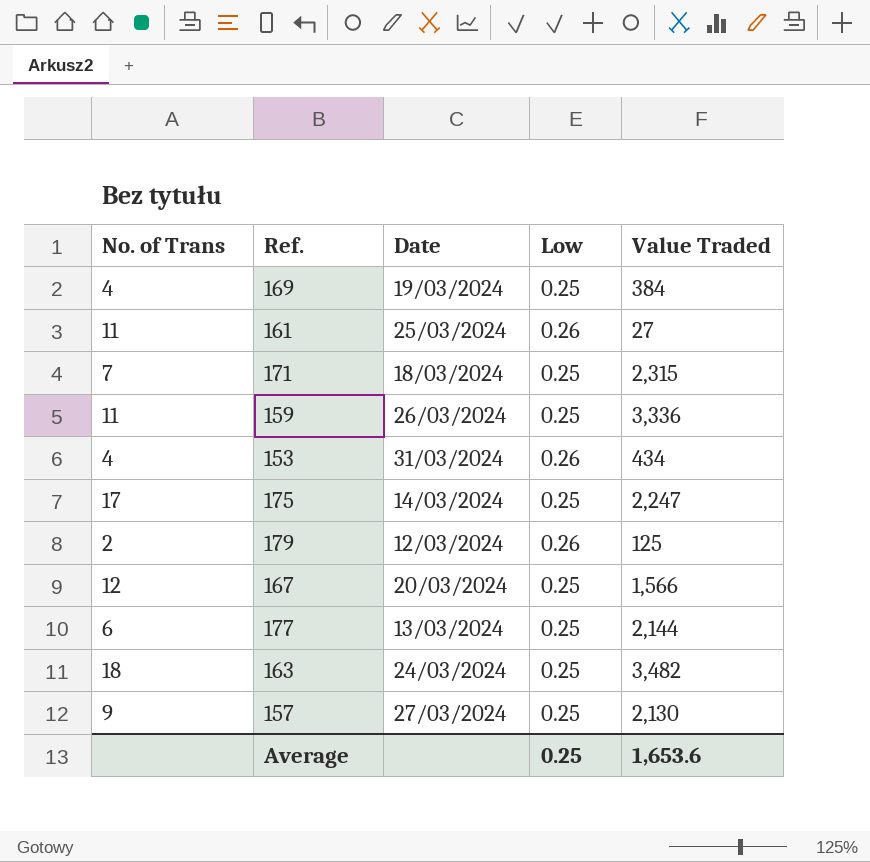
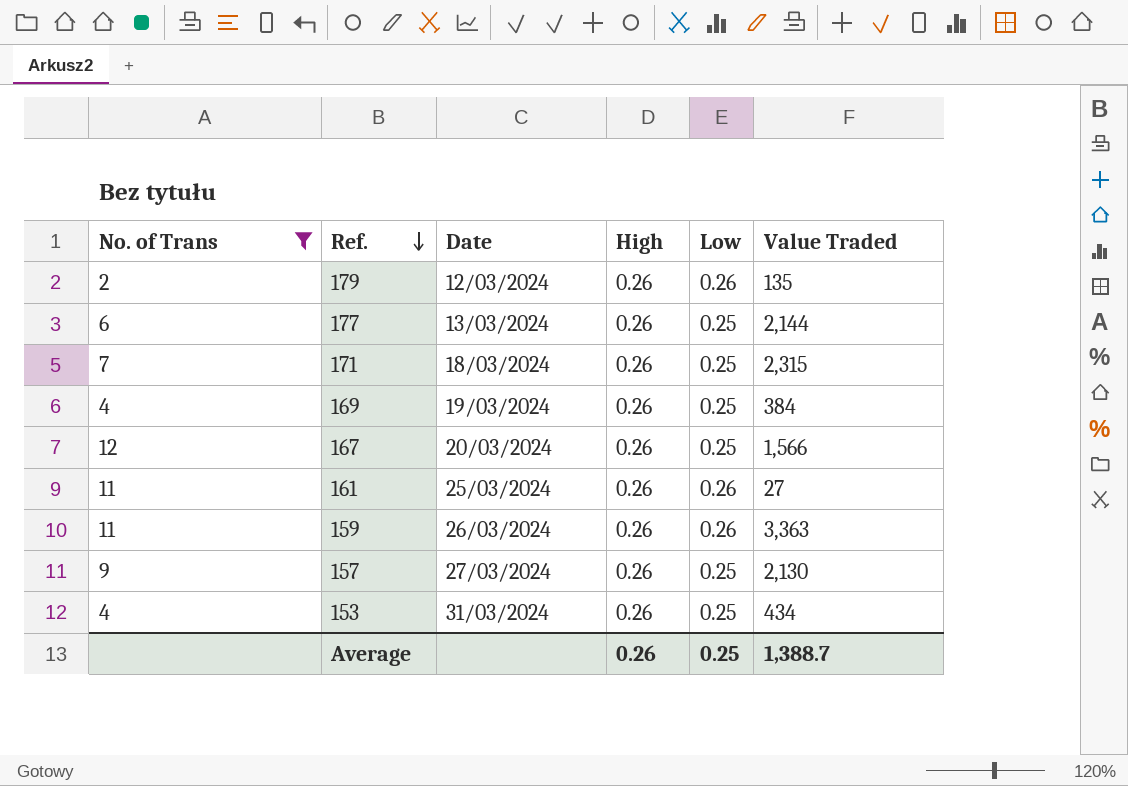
filter: none -> No. of Trans <= 12
row order: none -> Ref. descending
column High | position: none -> 4
179 | Value Traded: 125 -> 135
159 | Low: 0.25 -> 0.26
159 | Value Traded: 3,336 -> 3,363
153 | Low: 0.26 -> 0.25
Average | Value Traded: 1,653.6 -> 1,388.7

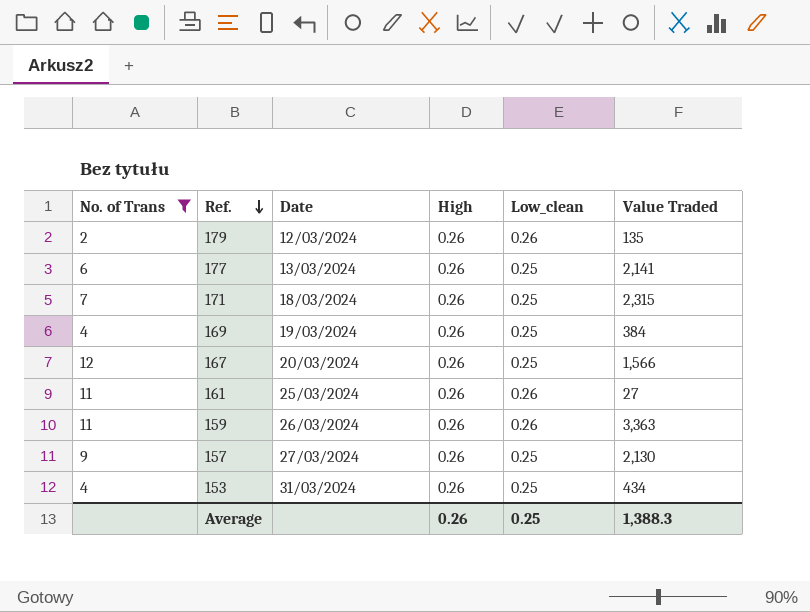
column name: Low -> Low_clean
177 | Value Traded: 2,144 -> 2,141
Average | Value Traded: 1,388.7 -> 1,388.3

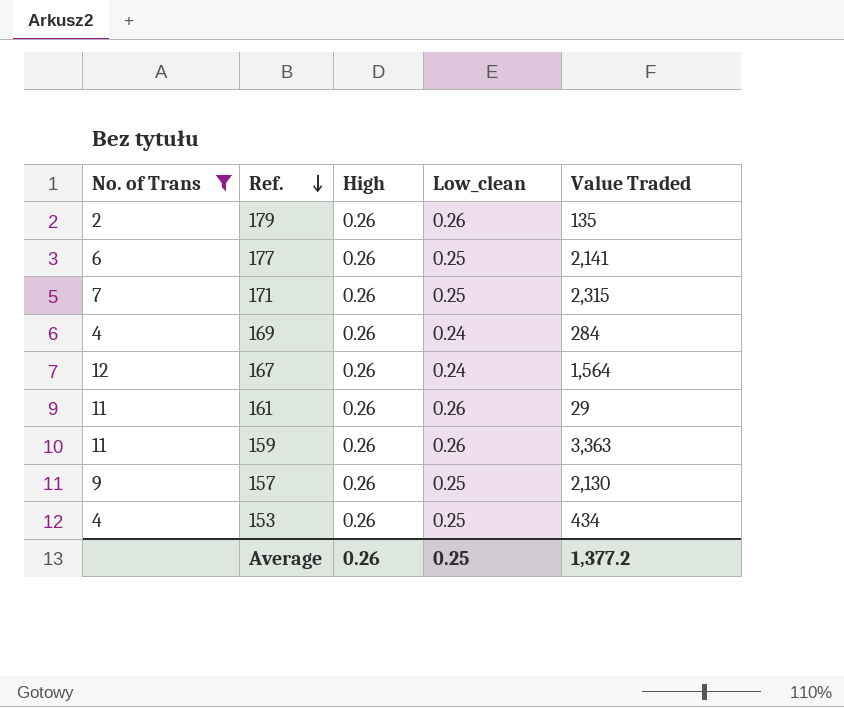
column Date | position: 3 -> none
169 | Low_clean: 0.25 -> 0.24
169 | Value Traded: 384 -> 284
167 | Low_clean: 0.25 -> 0.24
167 | Value Traded: 1,566 -> 1,564
161 | Value Traded: 27 -> 29
Average | Value Traded: 1,388.3 -> 1,377.2

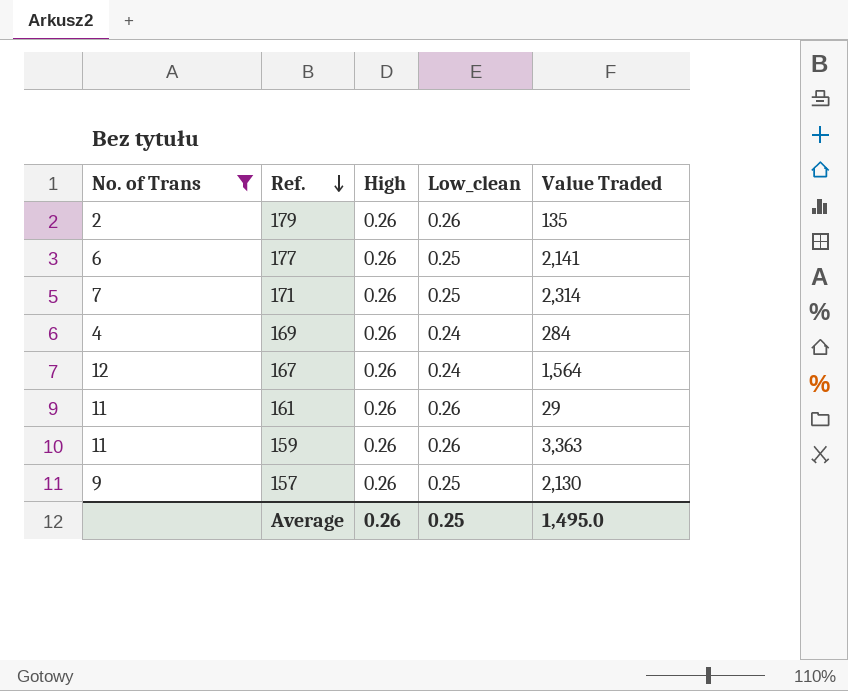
row 153: 4 | 0.26 | 0.25 | 434 -> none
171 | Value Traded: 2,315 -> 2,314
Average | Value Traded: 1,377.2 -> 1,495.0

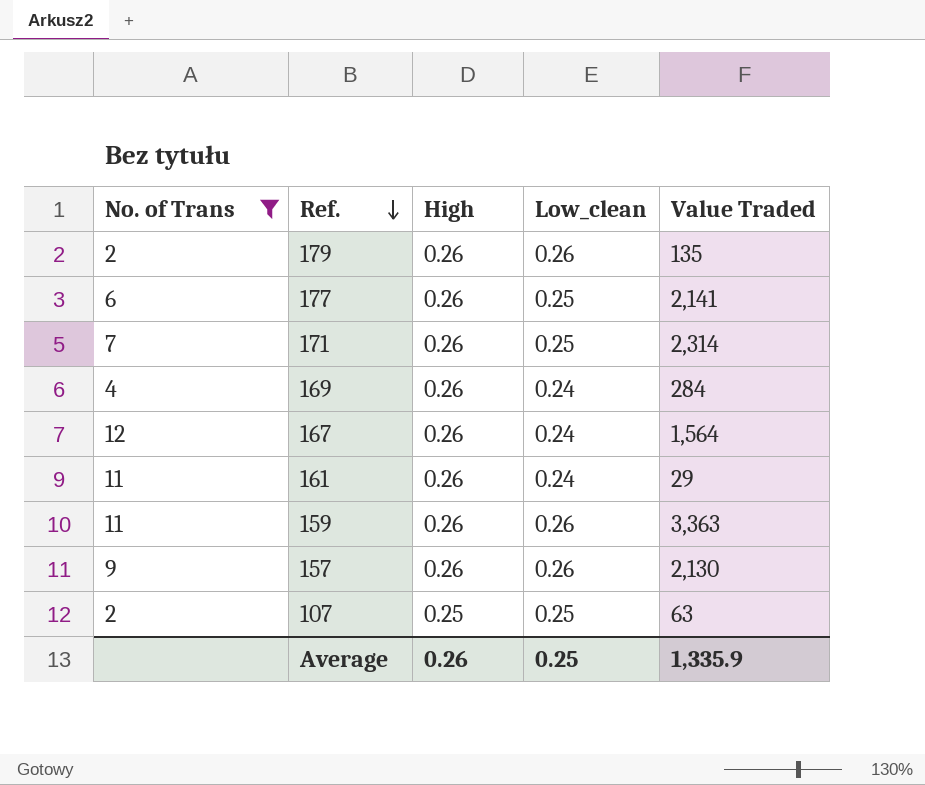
161 | Low_clean: 0.26 -> 0.24
157 | Low_clean: 0.25 -> 0.26
row 107: none -> 2 | 0.25 | 0.25 | 63
Average | Value Traded: 1,495.0 -> 1,335.9

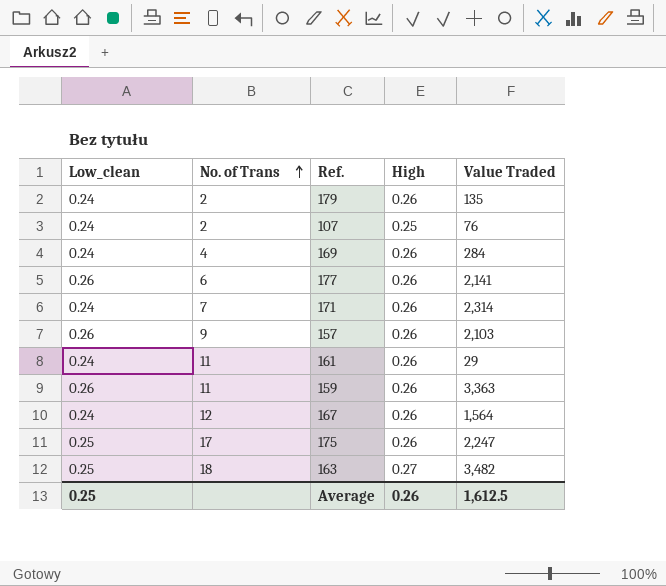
filter: No. of Trans <= 12 -> none
row order: Ref. descending -> No. of Trans ascending
column Low_clean | position: 4 -> 1
179 | Low_clean: 0.26 -> 0.24
107 | Low_clean: 0.25 -> 0.24
107 | Value Traded: 63 -> 76
177 | Low_clean: 0.25 -> 0.26
171 | Low_clean: 0.25 -> 0.24
157 | Value Traded: 2,130 -> 2,103
Average | Value Traded: 1,335.9 -> 1,612.5

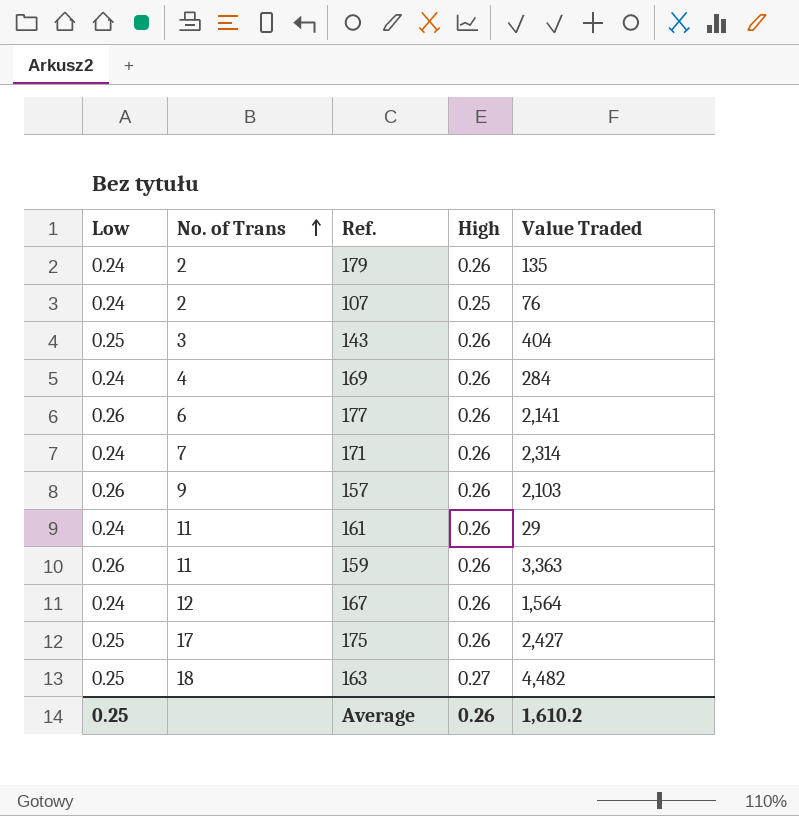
column name: Low_clean -> Low
row 143: none -> 0.25 | 3 | 0.26 | 404
175 | Value Traded: 2,247 -> 2,427
163 | Value Traded: 3,482 -> 4,482
Average | Value Traded: 1,612.5 -> 1,610.2

